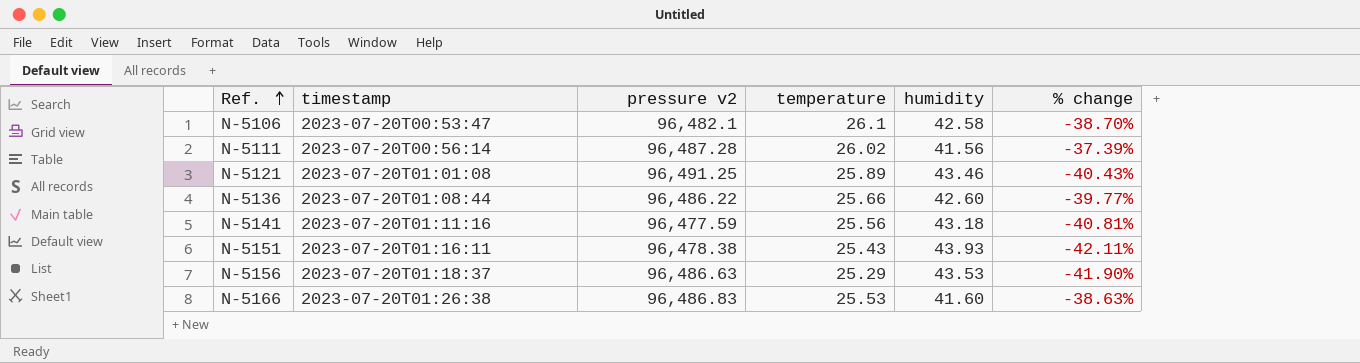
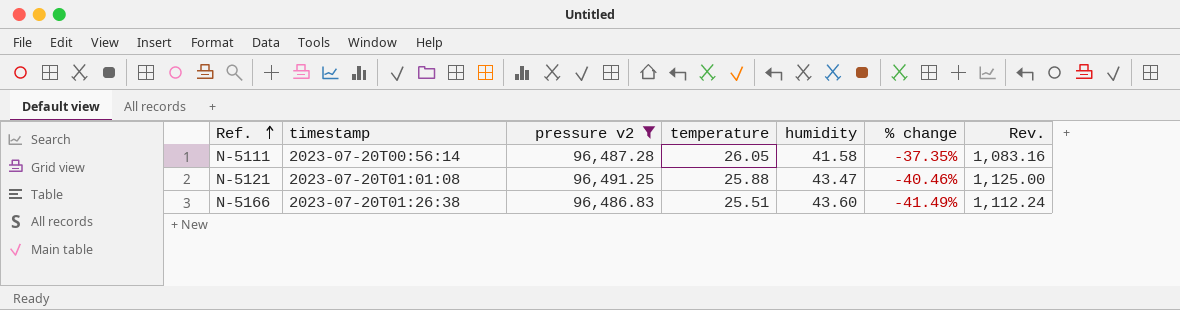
filter: none -> pressure v2 >= 96,486.83
column Rev. | formula: none -> [temperature] * [humidity]
N-5111 | temperature: 26.02 -> 26.05
N-5111 | humidity: 41.56 -> 41.58
N-5111 | % change: -37.39% -> -37.35%
N-5121 | temperature: 25.89 -> 25.88
N-5121 | humidity: 43.46 -> 43.47
N-5121 | % change: -40.43% -> -40.46%
N-5166 | temperature: 25.53 -> 25.51
N-5166 | humidity: 41.60 -> 43.60
N-5166 | % change: -38.63% -> -41.49%

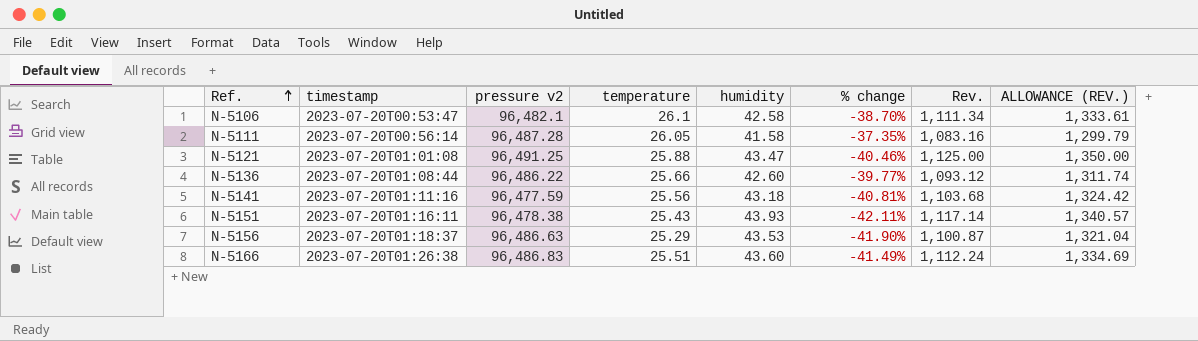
filter: pressure v2 >= 96,486.83 -> none
column ALLOWANCE (REV.) | formula: none -> [Rev.] * 1.2

